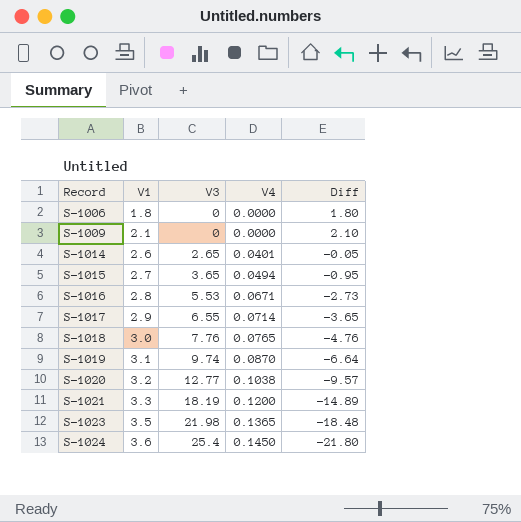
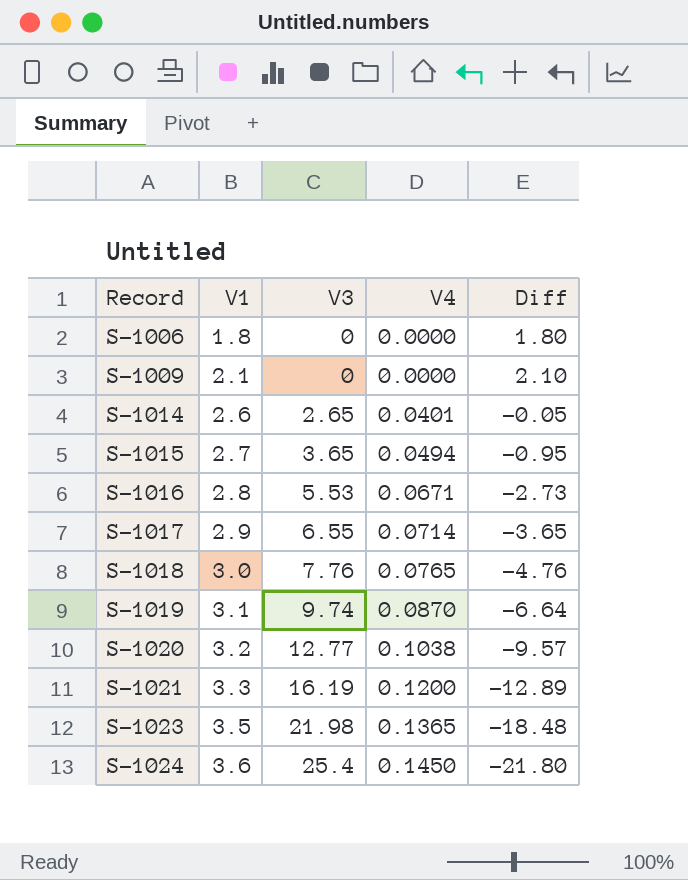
S-1021 | V3: 18.19 -> 16.19
S-1021 | Diff: -14.89 -> -12.89

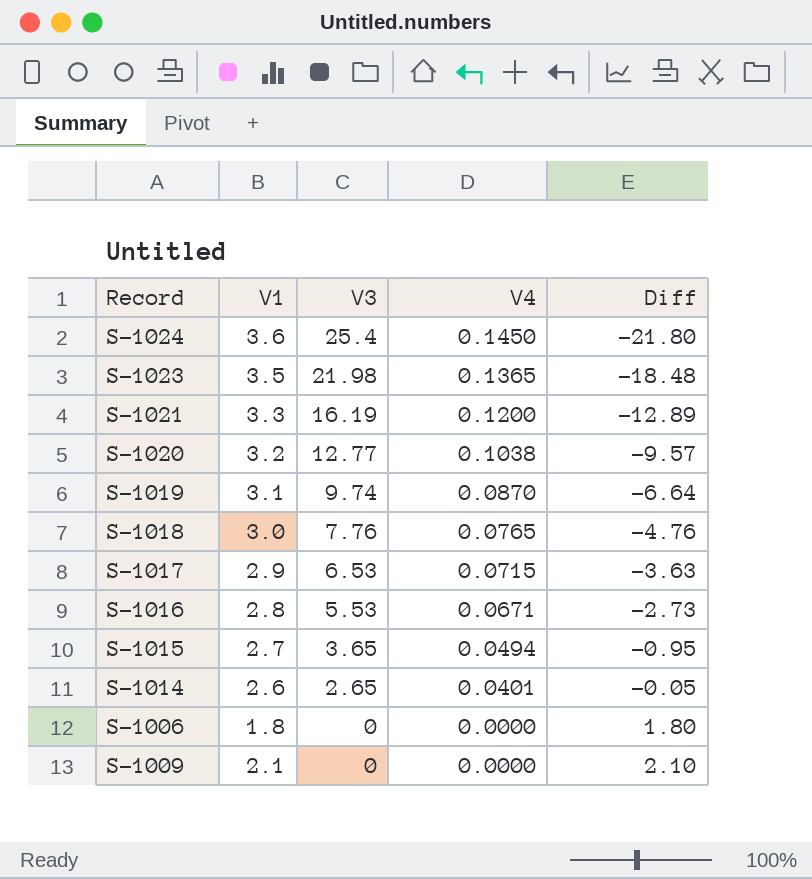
row order: Record ascending -> V3 descending
S-1017 | V3: 6.55 -> 6.53
S-1017 | V4: 0.0714 -> 0.0715
S-1017 | Diff: -3.65 -> -3.63

